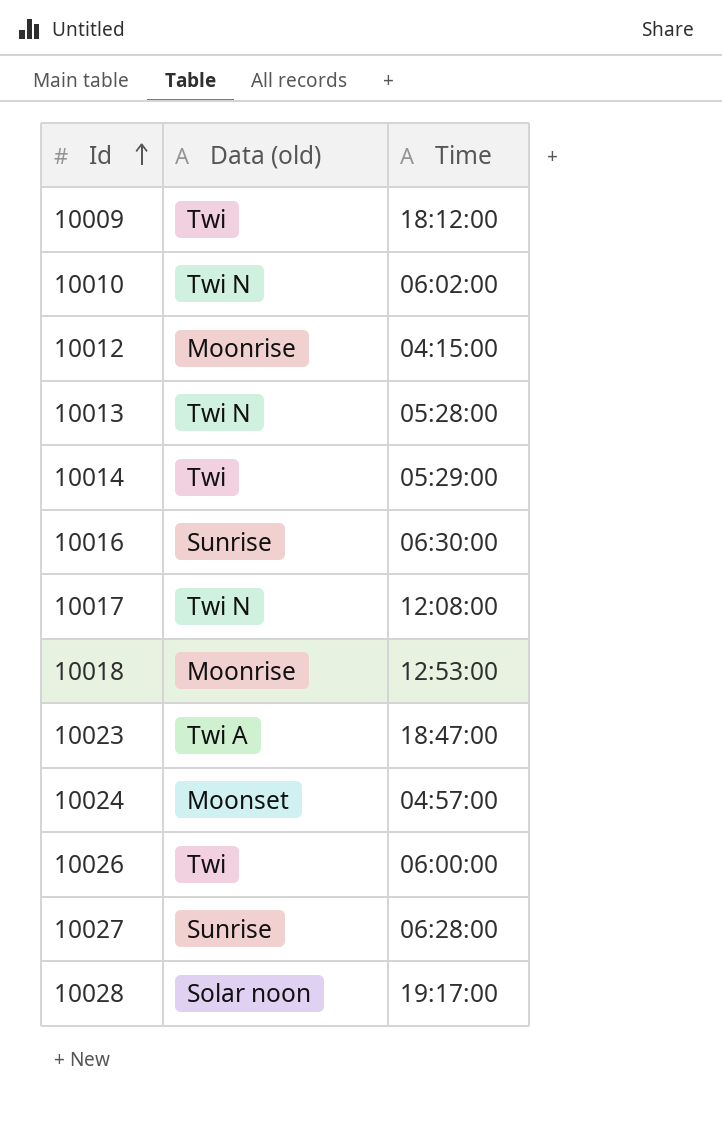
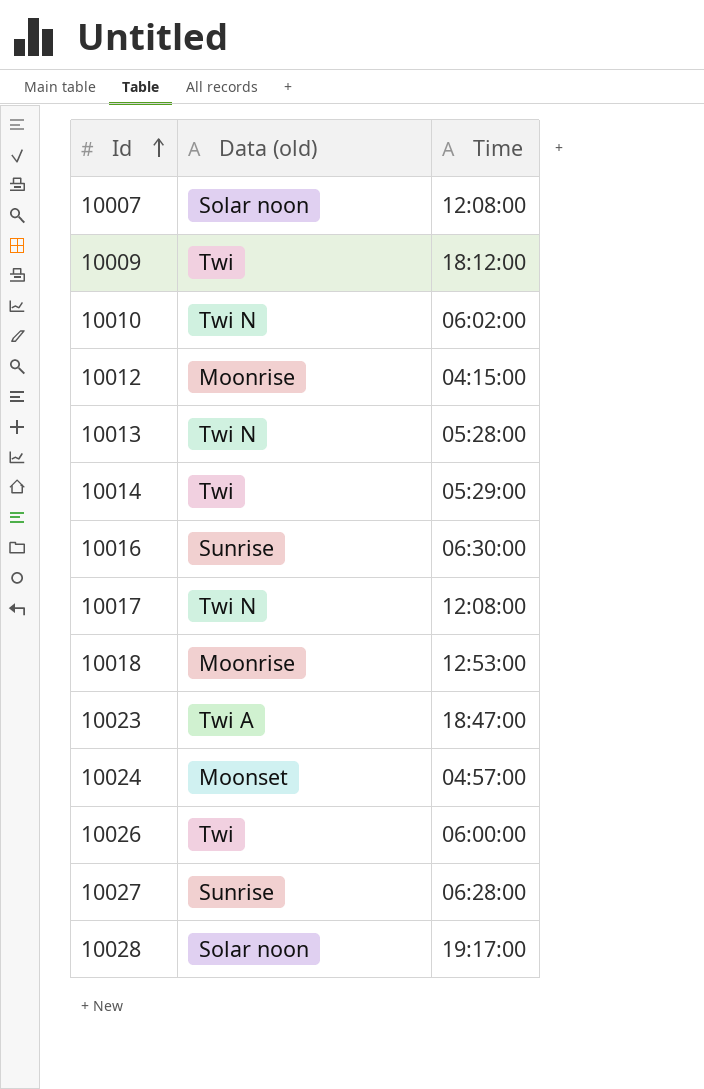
row 10007: none -> Solar noon | 12:08:00

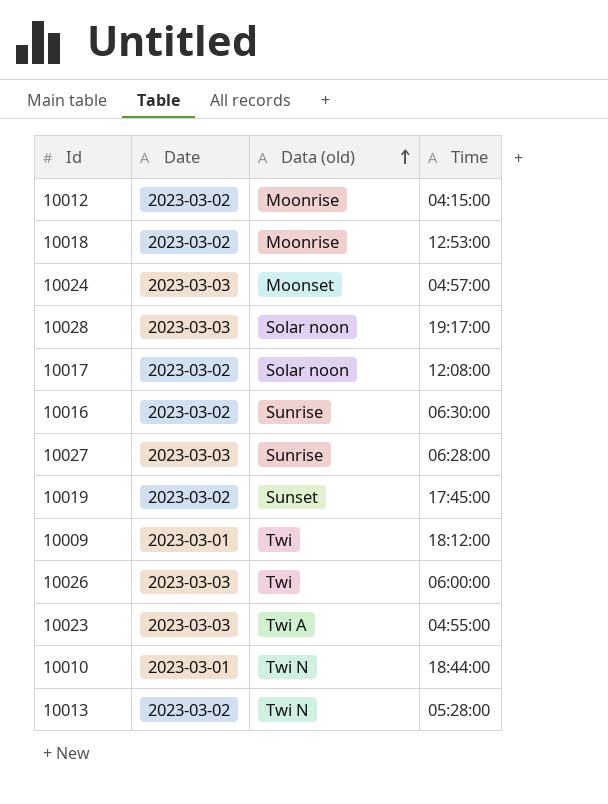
row order: Id ascending -> Data (old) ascending
column Date | position: none -> 2
row 10007: Solar noon | 12:08:00 -> none
row 10014: Twi | 05:29:00 -> none
10017 | Data (old): Twi N -> Solar noon
row 10019: none -> 2023-03-02 | Sunset | 17:45:00
10023 | Time: 18:47:00 -> 04:55:00
10010 | Time: 06:02:00 -> 18:44:00

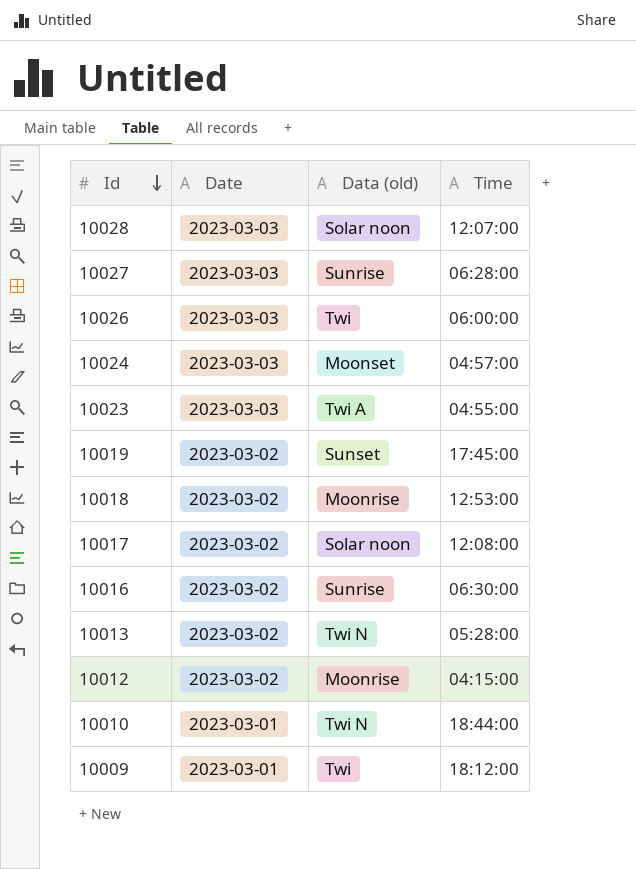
row order: Data (old) ascending -> Id descending
10028 | Time: 19:17:00 -> 12:07:00

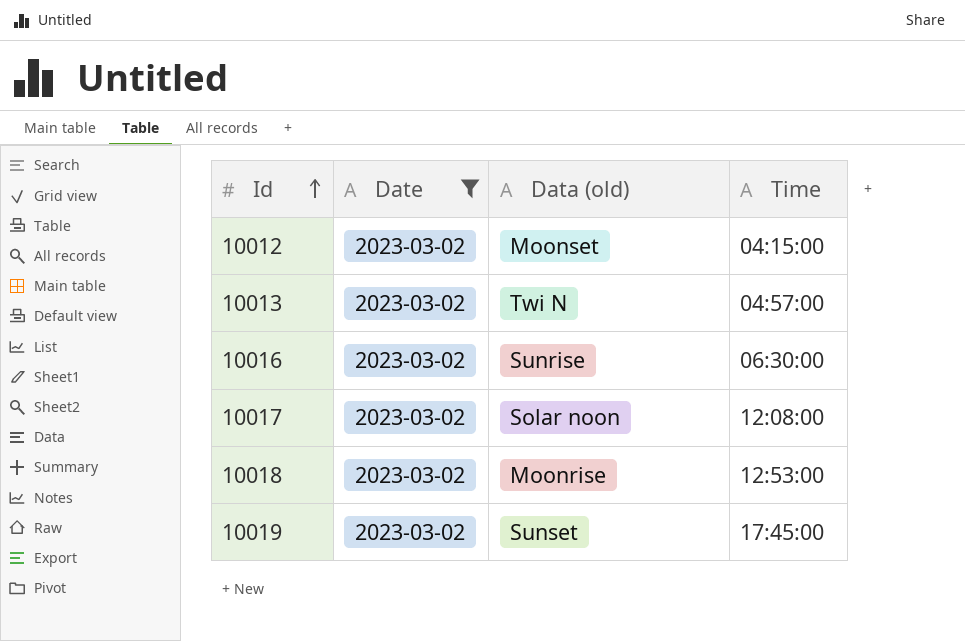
filter: none -> Date = 2023-03-02
row order: Id descending -> Id ascending
10012 | Data (old): Moonrise -> Moonset
10013 | Time: 05:28:00 -> 04:57:00

